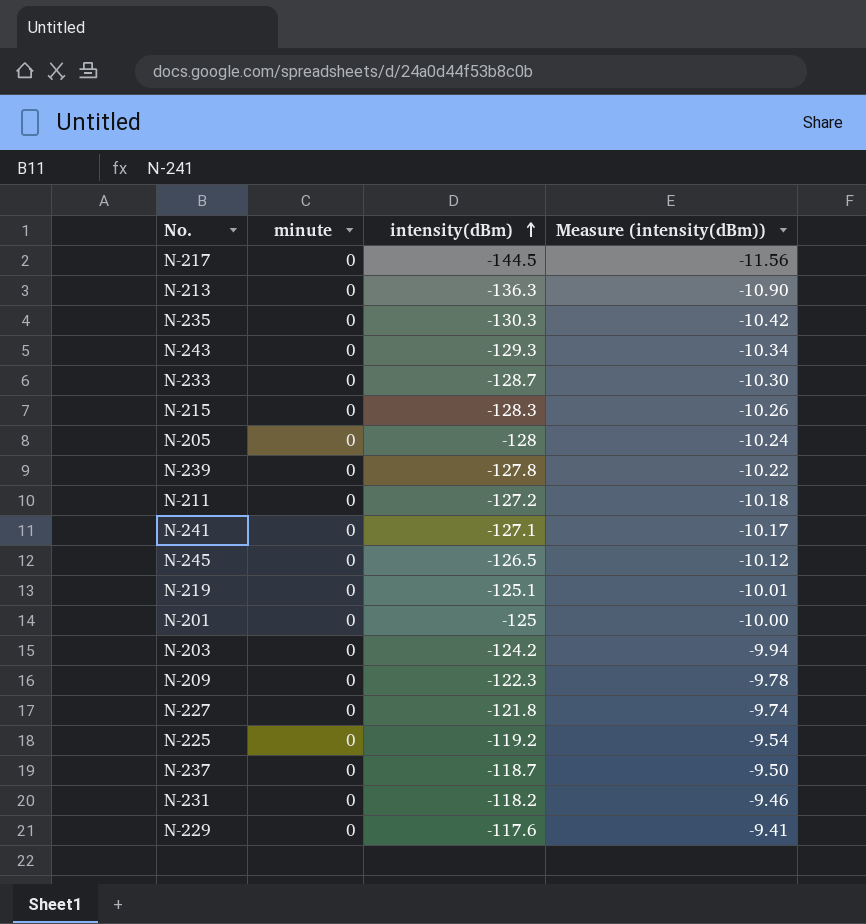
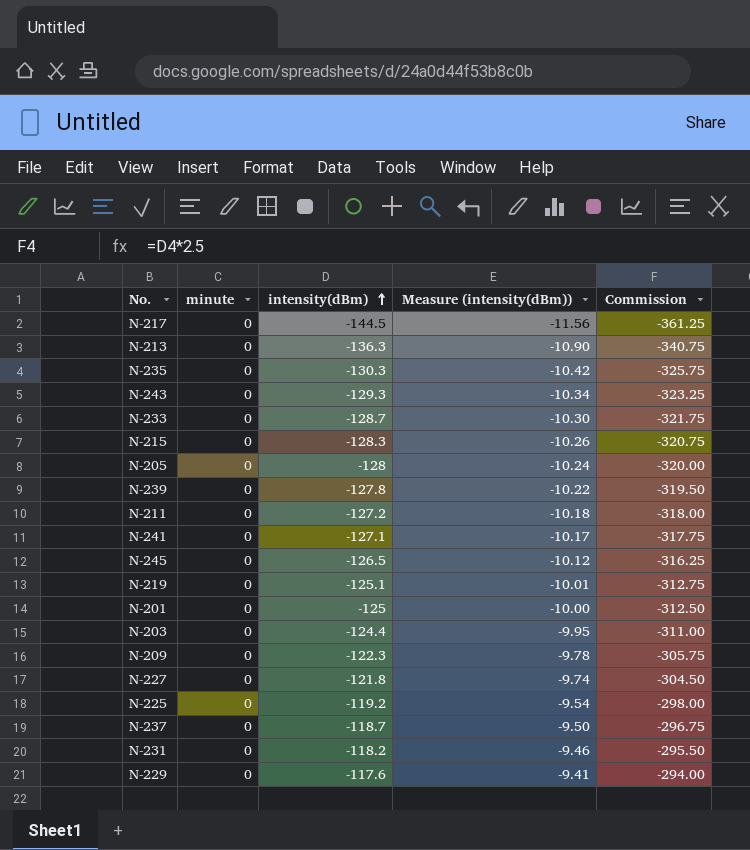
column Commission | formula: none -> [intensity(dBm)] * 2.5
N-203 | intensity(dBm): -124.2 -> -124.4
N-203 | Measure (intensity(dBm)): -9.94 -> -9.95

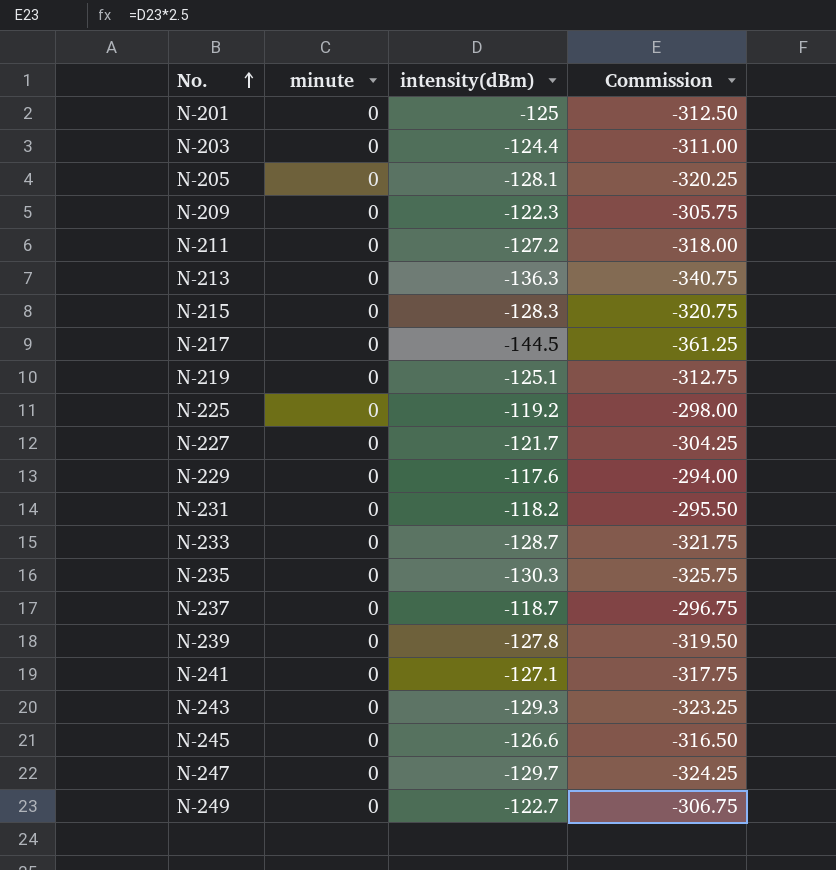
row order: intensity(dBm) ascending -> No. ascending
column Measure (intensity(dBm)) | formula: [intensity(dBm)] * 0.08 -> none
N-205 | intensity(dBm): -128 -> -128.1
N-205 | Commission: -320.00 -> -320.25
N-227 | intensity(dBm): -121.8 -> -121.7
N-227 | Commission: -304.50 -> -304.25
N-245 | intensity(dBm): -126.5 -> -126.6
N-245 | Commission: -316.25 -> -316.50
row N-247: none -> 0 | -129.7 | -324.25
row N-249: none -> 0 | -122.7 | -306.75

